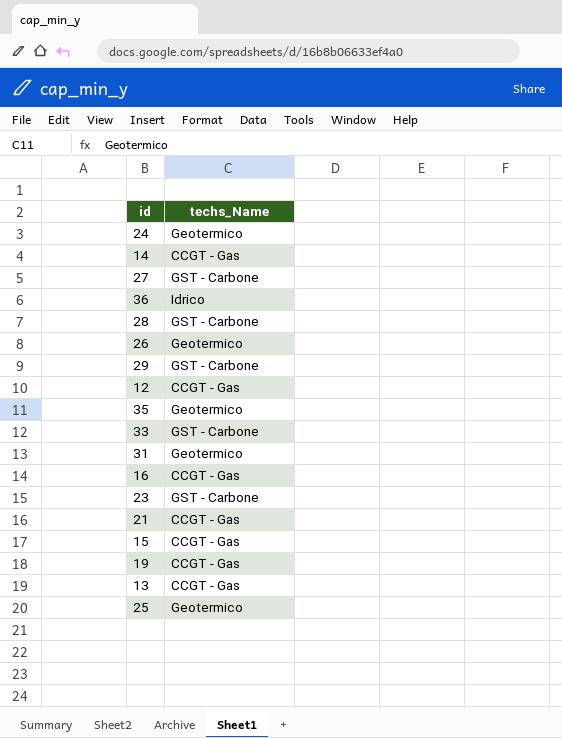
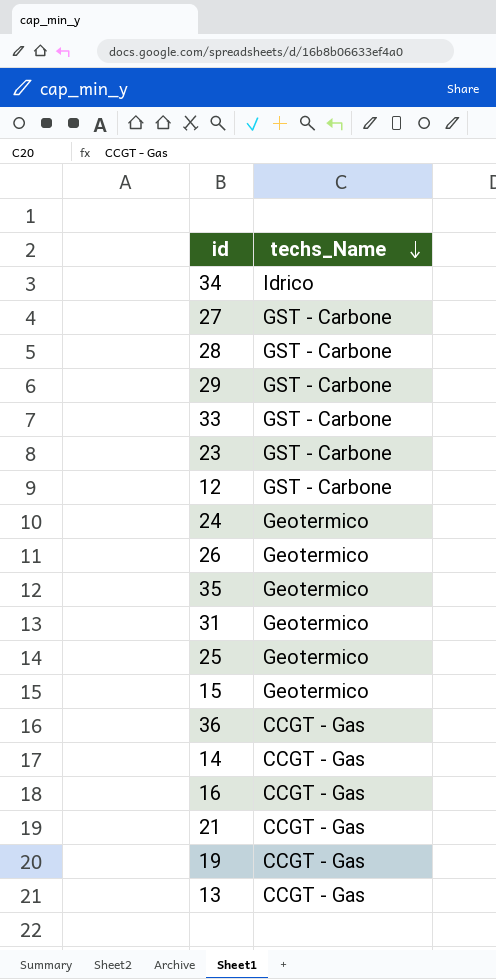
row order: none -> techs_Name descending
row 34: none -> Idrico
12 | techs_Name: CCGT - Gas -> GST - Carbone
15 | techs_Name: CCGT - Gas -> Geotermico
36 | techs_Name: Idrico -> CCGT - Gas

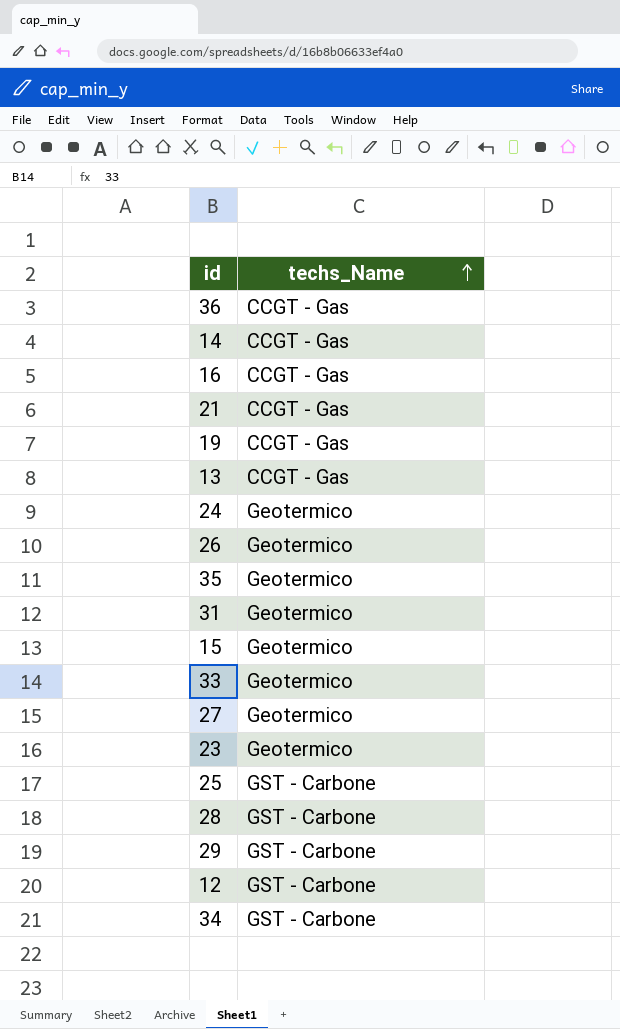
row order: techs_Name descending -> techs_Name ascending
33 | techs_Name: GST - Carbone -> Geotermico
27 | techs_Name: GST - Carbone -> Geotermico
23 | techs_Name: GST - Carbone -> Geotermico
25 | techs_Name: Geotermico -> GST - Carbone
34 | techs_Name: Idrico -> GST - Carbone

